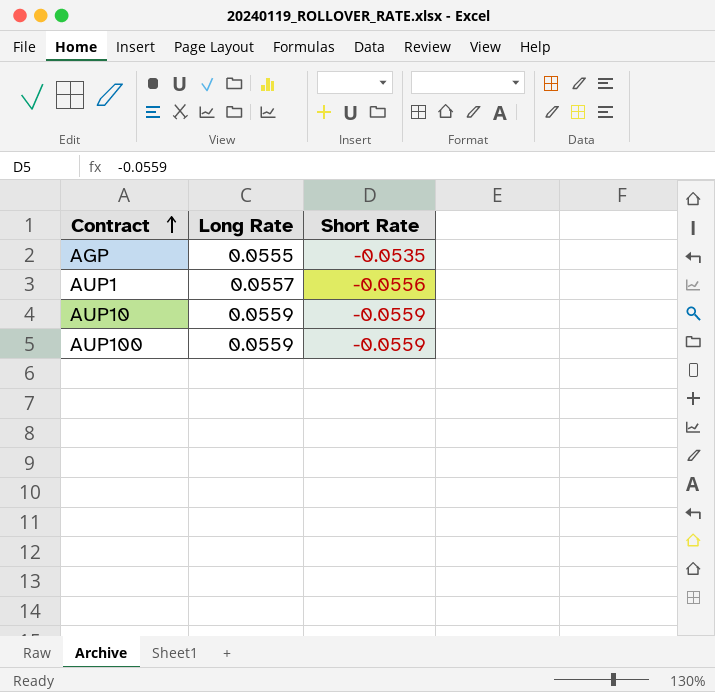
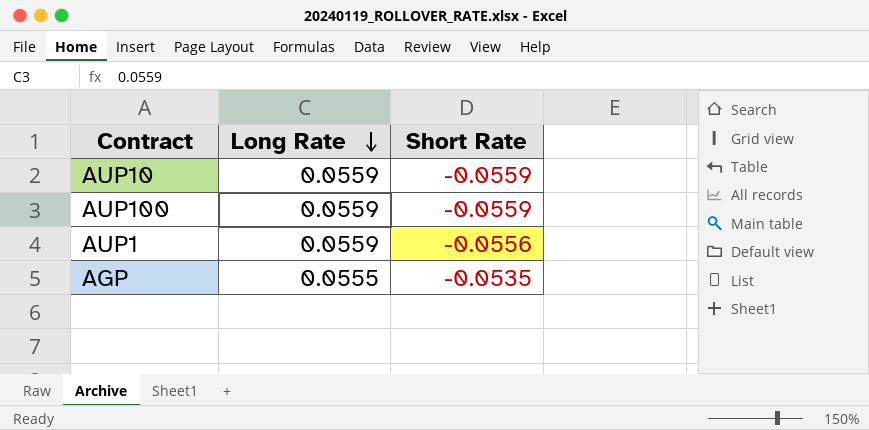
row order: Contract ascending -> Long Rate descending
AUP1 | Long Rate: 0.0557 -> 0.0559

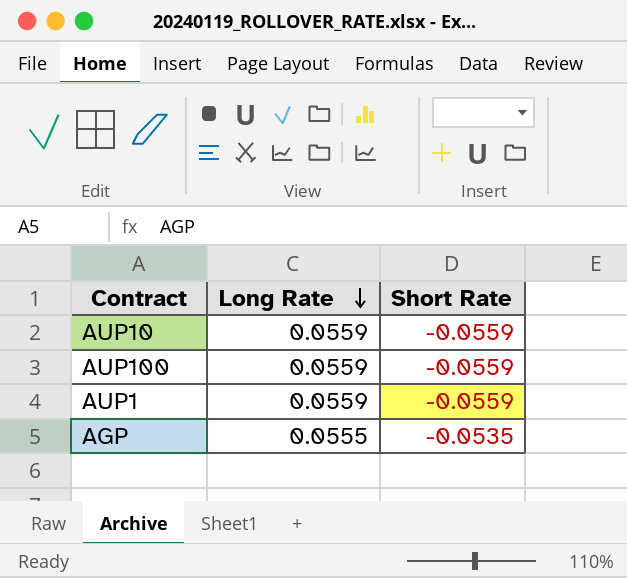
AUP1 | Short Rate: -0.0556 -> -0.0559

